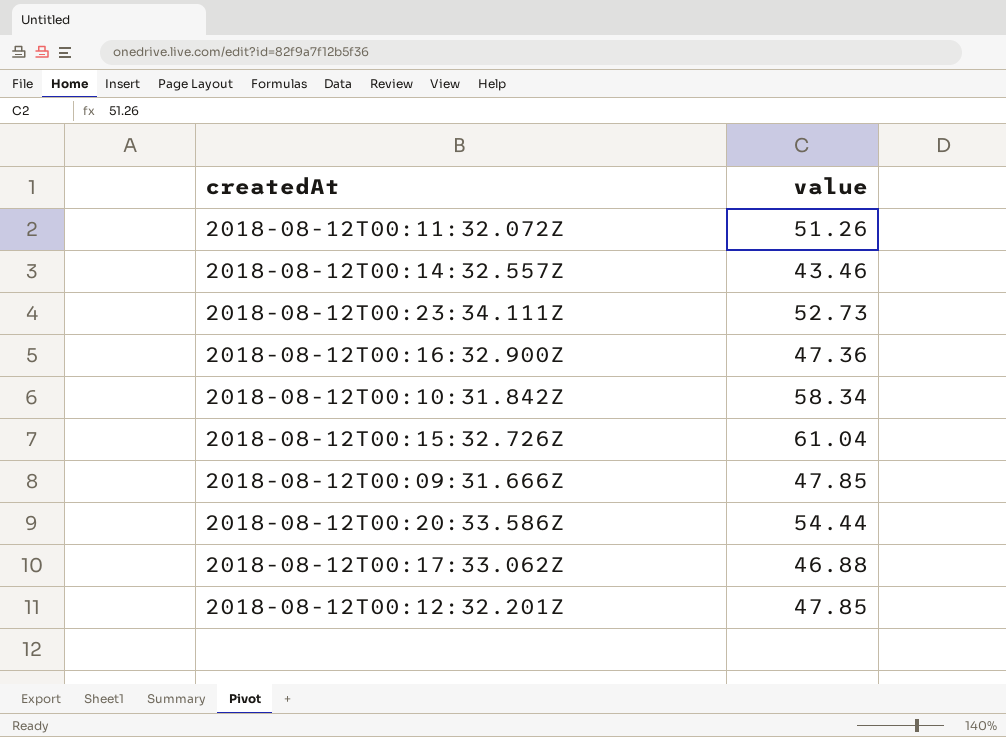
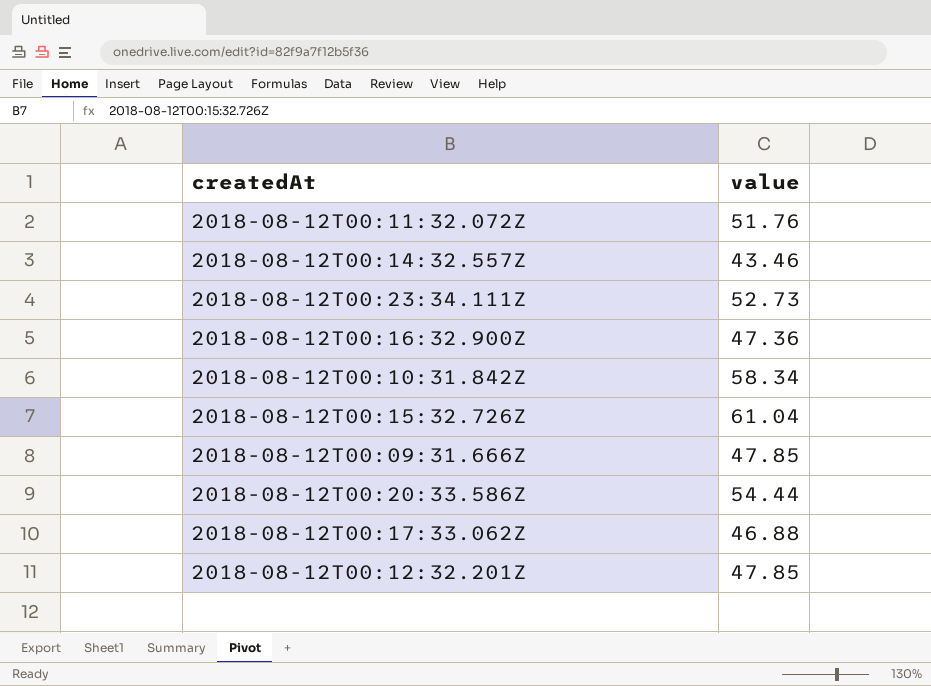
2018-08-12T00:11:32.072Z | value: 51.26 -> 51.76

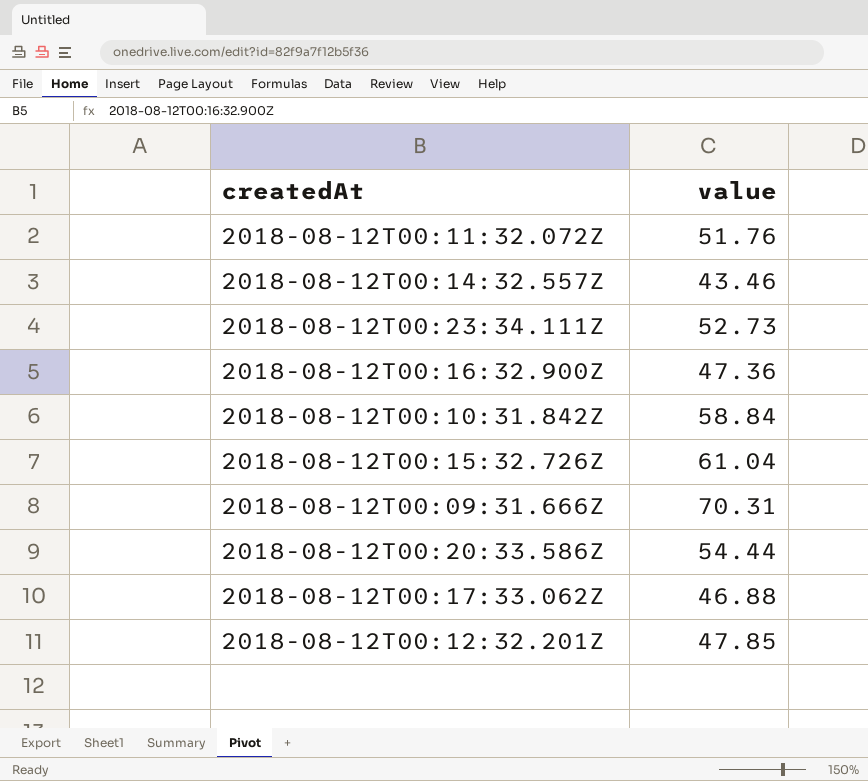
2018-08-12T00:10:31.842Z | value: 58.34 -> 58.84
2018-08-12T00:09:31.666Z | value: 47.85 -> 70.31

